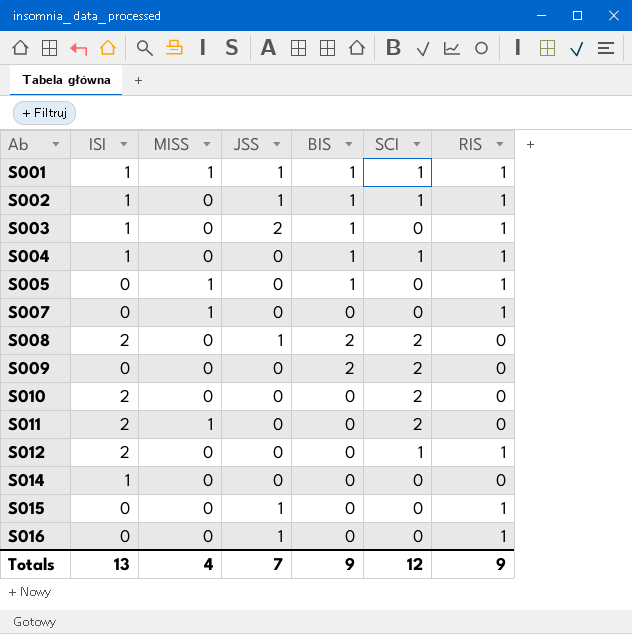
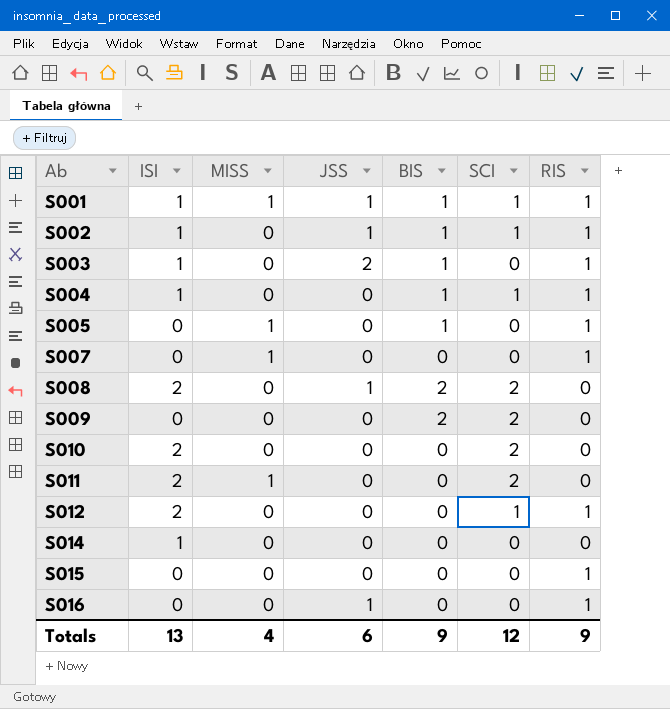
S015 | JSS: 1 -> 0
Totals | JSS: 7 -> 6

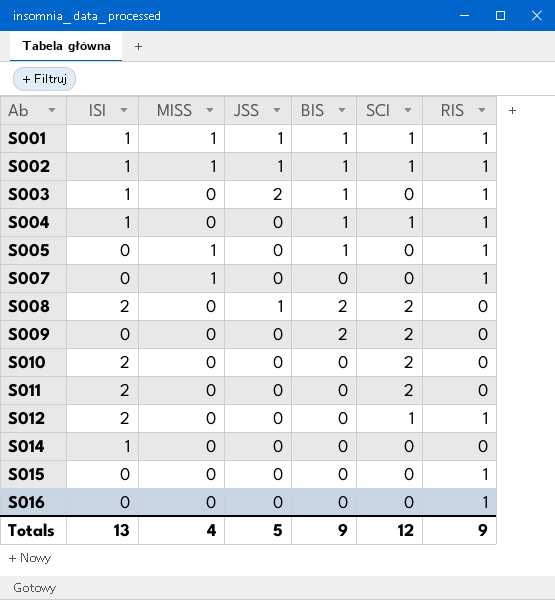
S002 | MISS: 0 -> 1
S011 | MISS: 1 -> 0
S016 | JSS: 1 -> 0
Totals | JSS: 6 -> 5

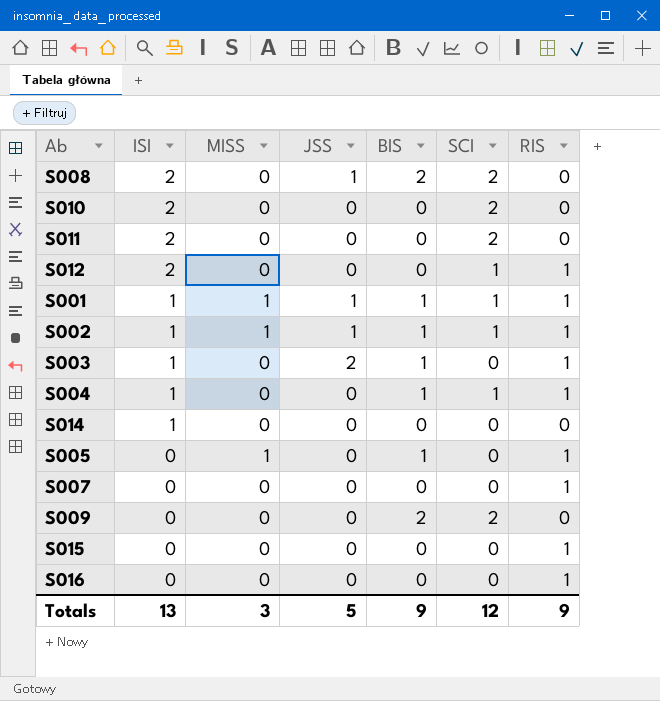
row order: Ab ascending -> ISI descending
S007 | MISS: 1 -> 0
Totals | MISS: 4 -> 3

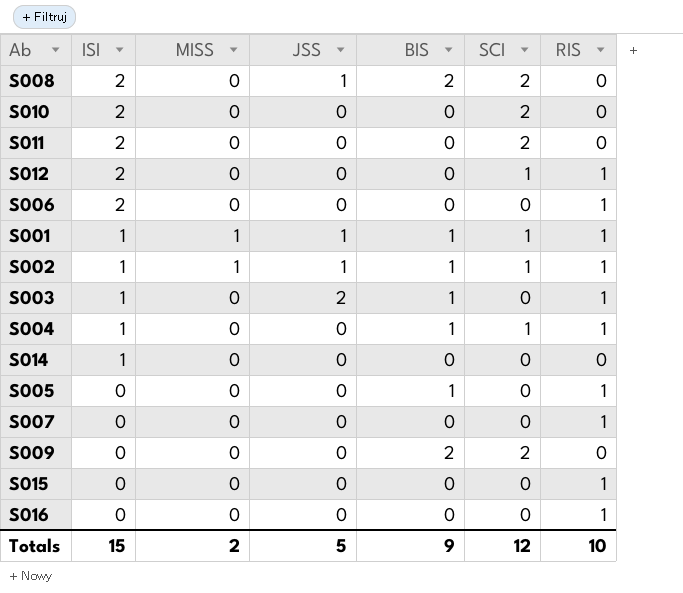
row S006: none -> 2 | 0 | 0 | 0 | 0 | 1
S005 | MISS: 1 -> 0
Totals | ISI: 13 -> 15
Totals | MISS: 3 -> 2
Totals | RIS: 9 -> 10

